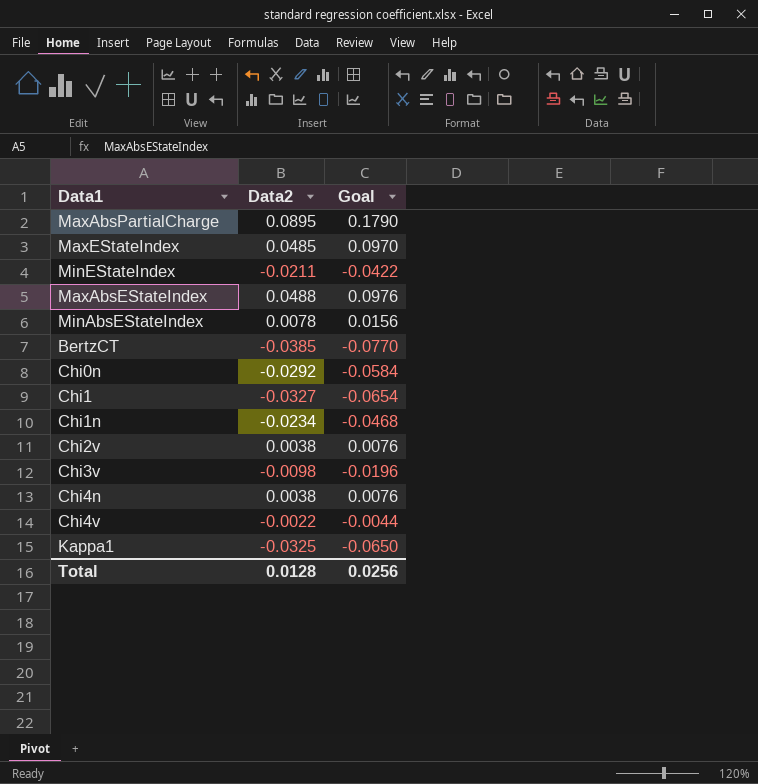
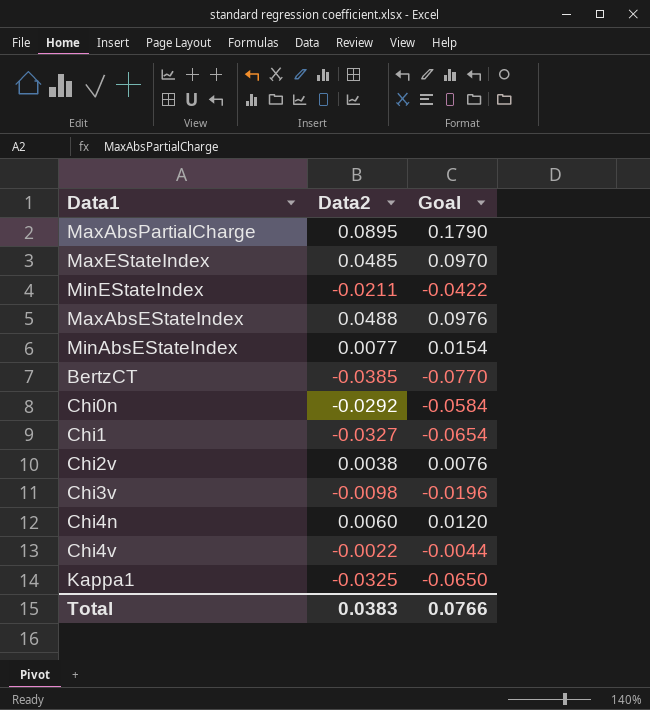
row Chi1n: -0.0234 | -0.0468 -> none
MinAbsEStateIndex | Data2: 0.0078 -> 0.0077
MinAbsEStateIndex | Goal: 0.0156 -> 0.0154
Chi4n | Data2: 0.0038 -> 0.0060
Chi4n | Goal: 0.0076 -> 0.0120
Total | Data2: 0.0128 -> 0.0383
Total | Goal: 0.0256 -> 0.0766

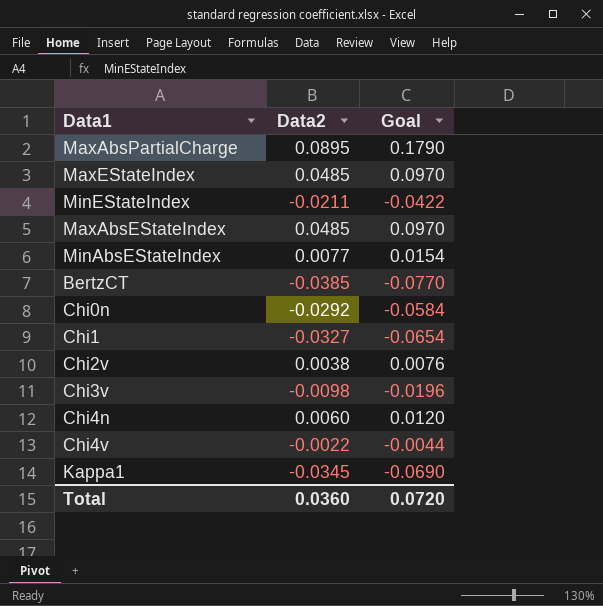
MaxAbsEStateIndex | Data2: 0.0488 -> 0.0485
MaxAbsEStateIndex | Goal: 0.0976 -> 0.0970
Kappa1 | Data2: -0.0325 -> -0.0345
Kappa1 | Goal: -0.0650 -> -0.0690
Total | Data2: 0.0383 -> 0.0360
Total | Goal: 0.0766 -> 0.0720

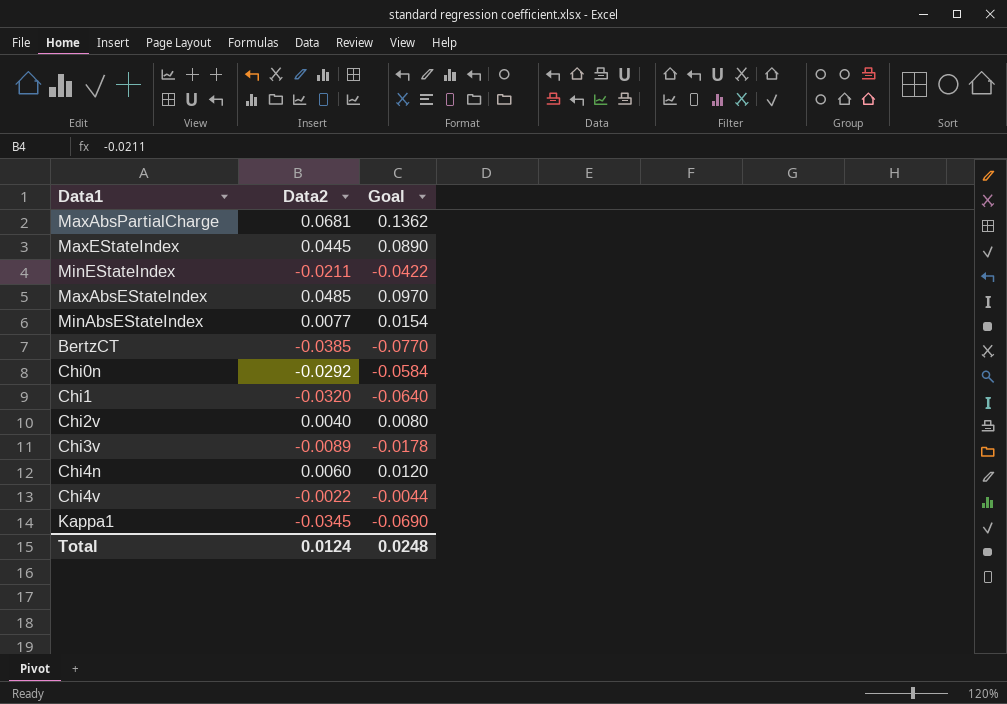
MaxAbsPartialCharge | Data2: 0.0895 -> 0.0681
MaxAbsPartialCharge | Goal: 0.1790 -> 0.1362
MaxEStateIndex | Data2: 0.0485 -> 0.0445
MaxEStateIndex | Goal: 0.0970 -> 0.0890
Chi1 | Data2: -0.0327 -> -0.0320
Chi1 | Goal: -0.0654 -> -0.0640
Chi2v | Data2: 0.0038 -> 0.0040
Chi2v | Goal: 0.0076 -> 0.0080
Chi3v | Data2: -0.0098 -> -0.0089
Chi3v | Goal: -0.0196 -> -0.0178
Total | Data2: 0.0360 -> 0.0124
Total | Goal: 0.0720 -> 0.0248

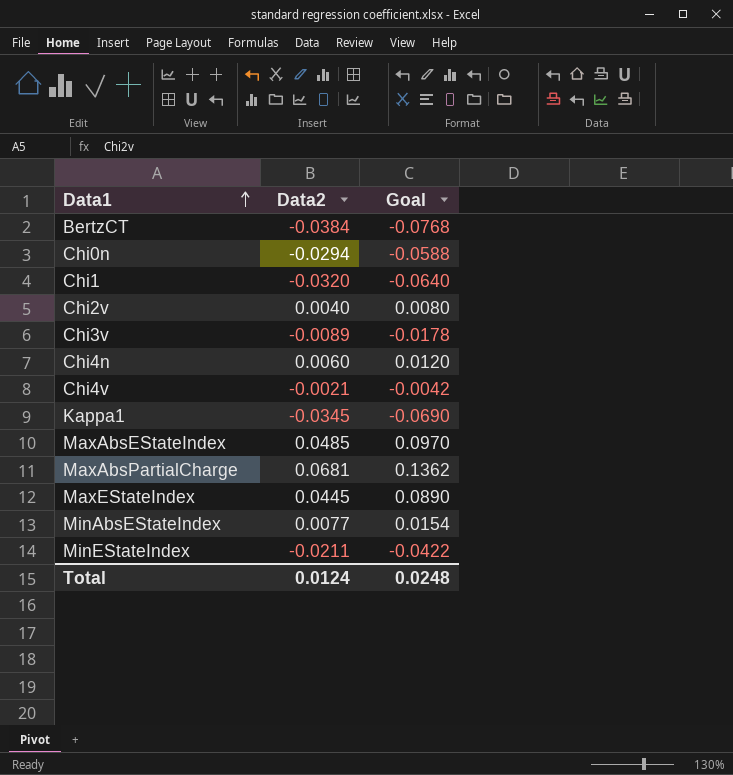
row order: none -> Data1 ascending
BertzCT | Data2: -0.0385 -> -0.0384
BertzCT | Goal: -0.0770 -> -0.0768
Chi0n | Data2: -0.0292 -> -0.0294
Chi0n | Goal: -0.0584 -> -0.0588
Chi4v | Data2: -0.0022 -> -0.0021
Chi4v | Goal: -0.0044 -> -0.0042

